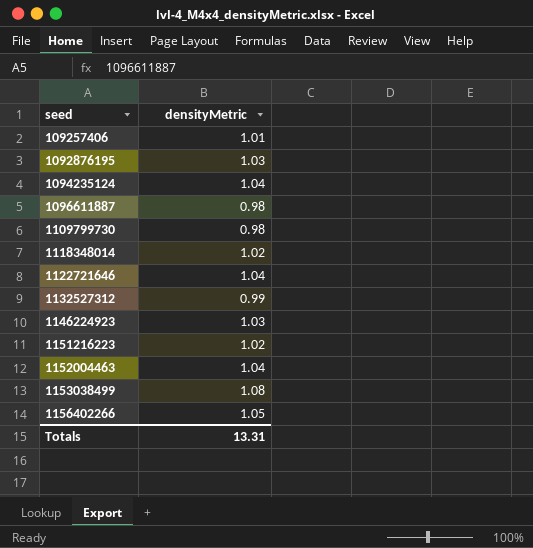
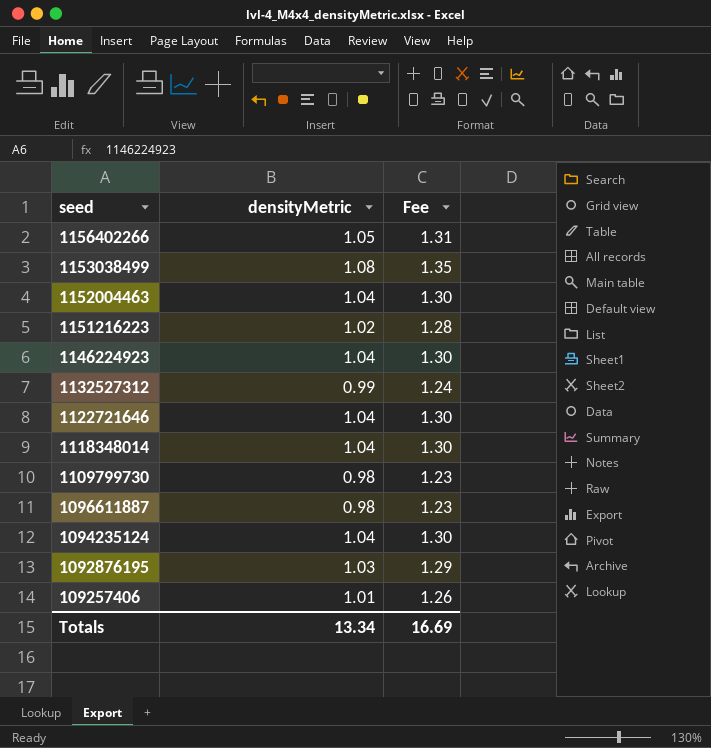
row order: seed ascending -> seed descending
column Fee | formula: none -> [densityMetric] * 1.25
1146224923 | densityMetric: 1.03 -> 1.04
1118348014 | densityMetric: 1.02 -> 1.04
Totals | densityMetric: 13.31 -> 13.34

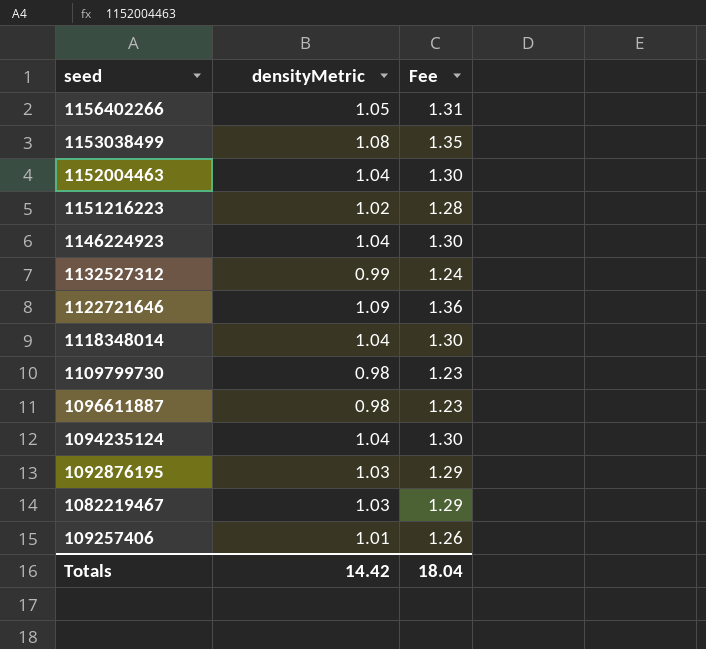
1122721646 | densityMetric: 1.04 -> 1.09
1122721646 | Fee: 1.30 -> 1.36
row 1082219467: none -> 1.03 | 1.29
Totals | densityMetric: 13.34 -> 14.42
Totals | Fee: 16.69 -> 18.04

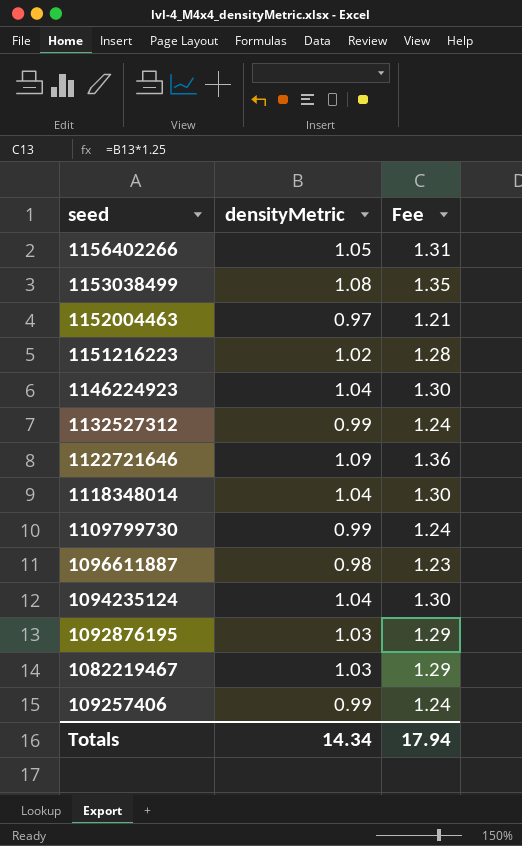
1152004463 | densityMetric: 1.04 -> 0.97
1152004463 | Fee: 1.30 -> 1.21
1109799730 | densityMetric: 0.98 -> 0.99
1109799730 | Fee: 1.23 -> 1.24
109257406 | densityMetric: 1.01 -> 0.99
109257406 | Fee: 1.26 -> 1.24
Totals | densityMetric: 14.42 -> 14.34
Totals | Fee: 18.04 -> 17.94

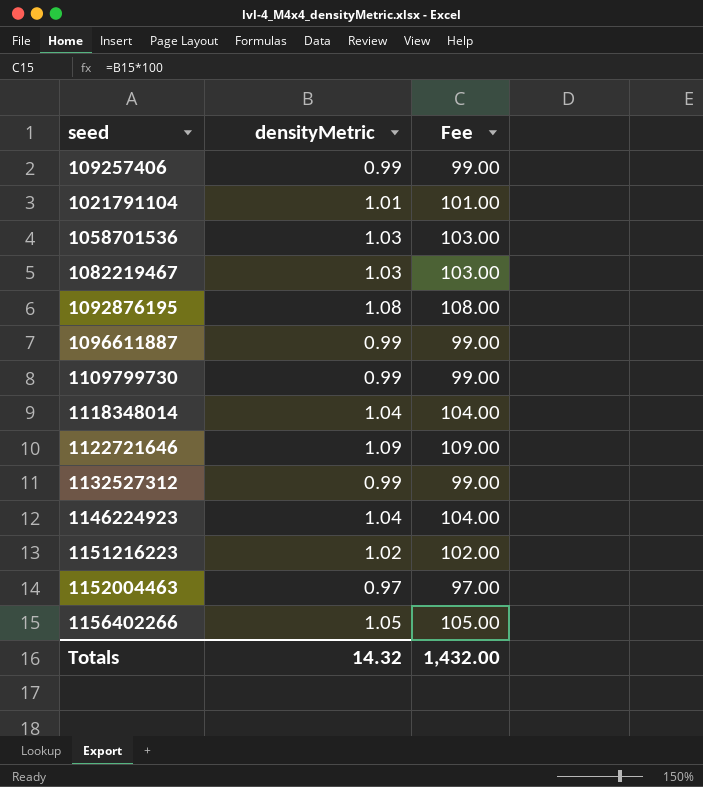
row order: seed descending -> seed ascending
column Fee | formula: [densityMetric] * 1.25 -> [densityMetric] * 100
row 1153038499: 1.08 | 1.35 -> none
row 1094235124: 1.04 | 1.30 -> none
row 1021791104: none -> 1.01 | 101.00
row 1058701536: none -> 1.03 | 103.00
1092876195 | densityMetric: 1.03 -> 1.08
1096611887 | densityMetric: 0.98 -> 0.99
Totals | densityMetric: 14.34 -> 14.32
Totals | Fee: 17.94 -> 1,432.00

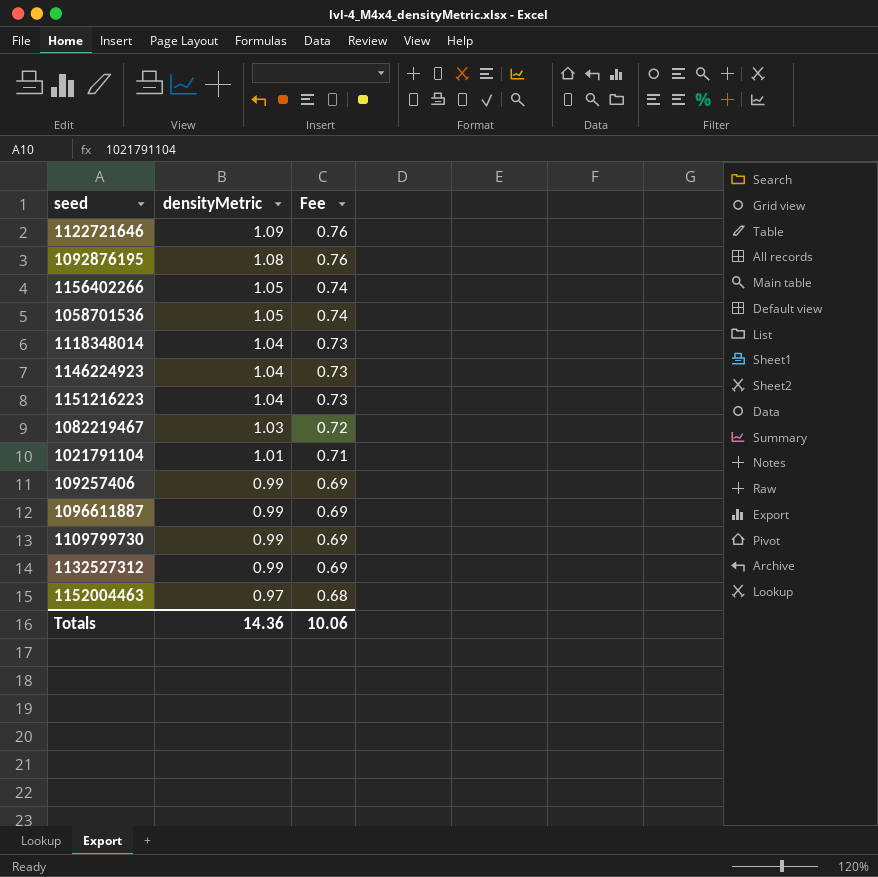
row order: seed ascending -> densityMetric descending
column Fee | formula: [densityMetric] * 100 -> [densityMetric] * 0.7
1058701536 | densityMetric: 1.03 -> 1.05
1151216223 | densityMetric: 1.02 -> 1.04
Totals | densityMetric: 14.32 -> 14.36
Totals | Fee: 1,432.00 -> 10.06

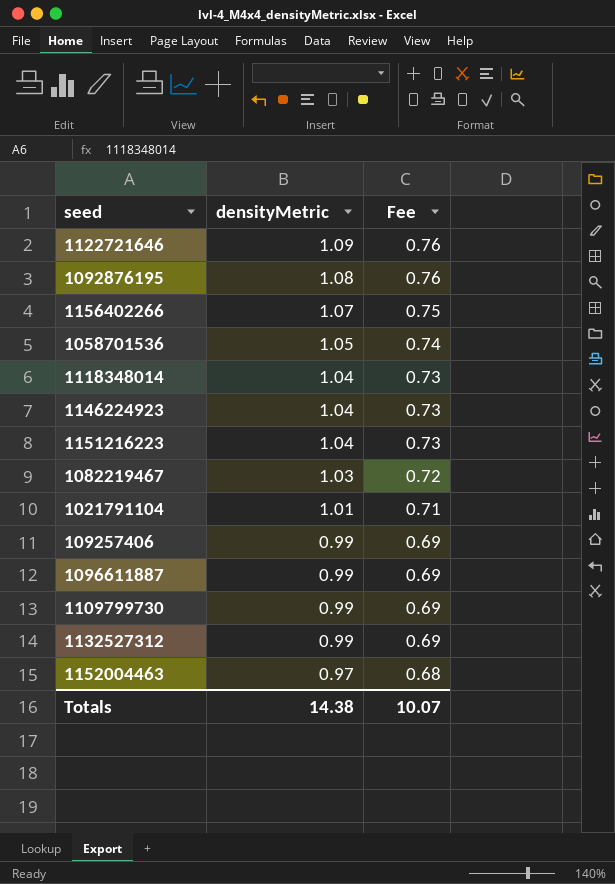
1156402266 | densityMetric: 1.05 -> 1.07
1156402266 | Fee: 0.74 -> 0.75
Totals | densityMetric: 14.36 -> 14.38
Totals | Fee: 10.06 -> 10.07

